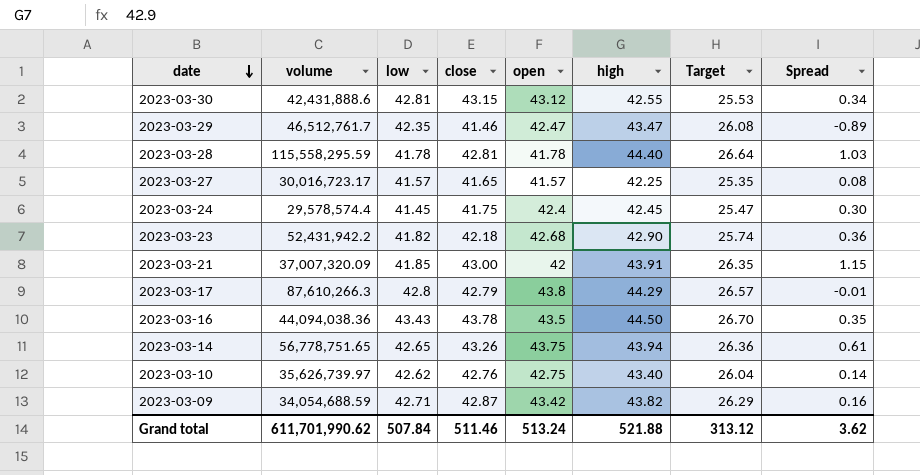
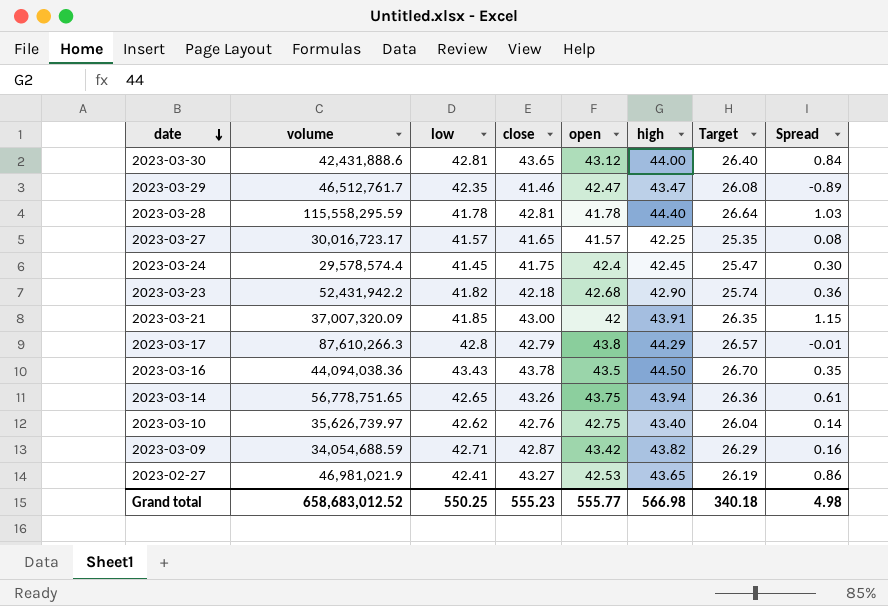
2023-03-30 | close: 43.15 -> 43.65
2023-03-30 | high: 42.55 -> 44.00
2023-03-30 | Target: 25.53 -> 26.40
2023-03-30 | Spread: 0.34 -> 0.84
row 2023-02-27: none -> 46,981,021.9 | 42.41 | 43.27 | 42.53 | 43.65 | 26.19 | 0.86
Grand total | volume: 611,701,990.62 -> 658,683,012.52
Grand total | low: 507.84 -> 550.25
Grand total | close: 511.46 -> 555.23
Grand total | open: 513.24 -> 555.77
Grand total | high: 521.88 -> 566.98
Grand total | Target: 313.12 -> 340.18
Grand total | Spread: 3.62 -> 4.98

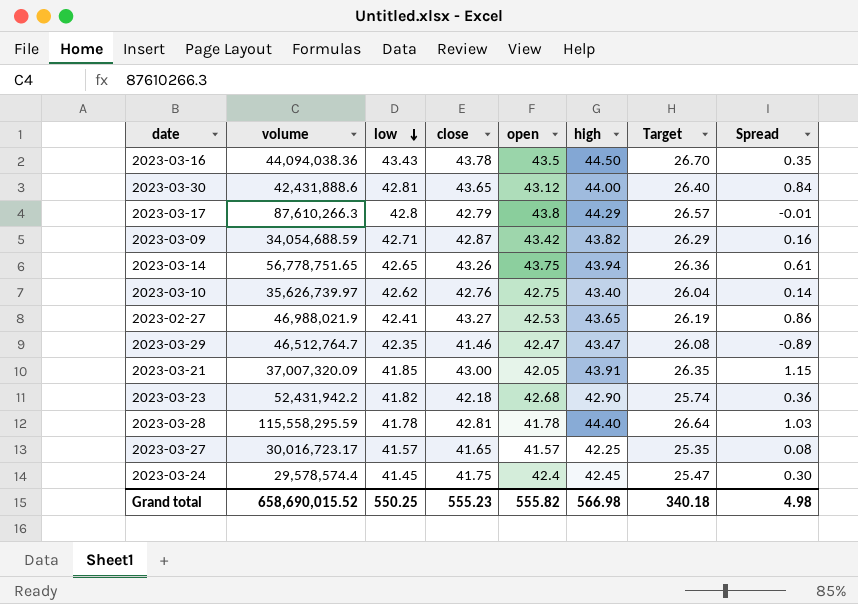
row order: date descending -> low descending
2023-02-27 | volume: 46,981,021.9 -> 46,988,021.9
2023-03-29 | volume: 46,512,761.7 -> 46,512,764.7
2023-03-21 | open: 42 -> 42.05
Grand total | volume: 658,683,012.52 -> 658,690,015.52
Grand total | open: 555.77 -> 555.82

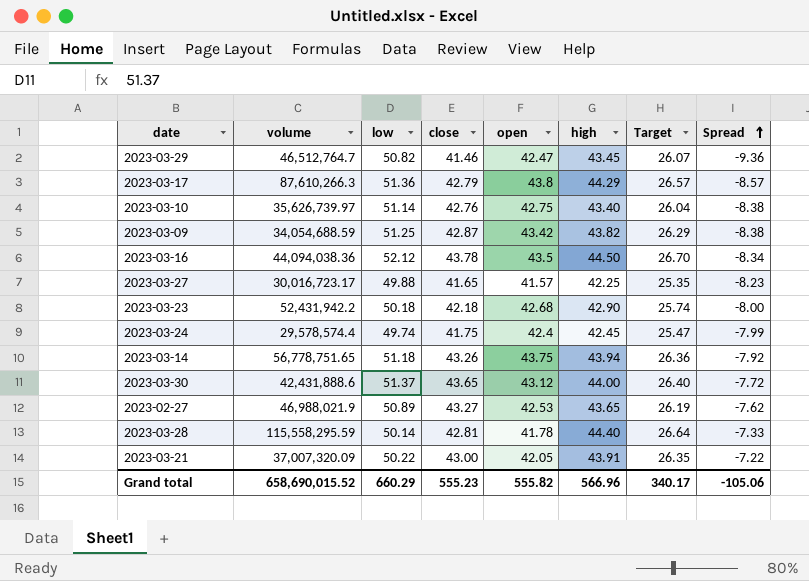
row order: low descending -> Spread ascending
2023-03-29 | low: 42.35 -> 50.82
2023-03-29 | high: 43.47 -> 43.45
2023-03-29 | Target: 26.08 -> 26.07
2023-03-29 | Spread: -0.89 -> -9.36
2023-03-17 | low: 42.8 -> 51.36
2023-03-17 | Spread: -0.01 -> -8.57
2023-03-10 | low: 42.62 -> 51.14
2023-03-10 | Spread: 0.14 -> -8.38
2023-03-09 | low: 42.71 -> 51.25
2023-03-09 | Spread: 0.16 -> -8.38
2023-03-16 | low: 43.43 -> 52.12
2023-03-16 | Spread: 0.35 -> -8.34
2023-03-27 | low: 41.57 -> 49.88
2023-03-27 | Spread: 0.08 -> -8.23
2023-03-23 | low: 41.82 -> 50.18
2023-03-23 | Spread: 0.36 -> -8.00
2023-03-24 | low: 41.45 -> 49.74
2023-03-24 | Spread: 0.30 -> -7.99
2023-03-14 | low: 42.65 -> 51.18
2023-03-14 | Spread: 0.61 -> -7.92
2023-03-30 | low: 42.81 -> 51.37
2023-03-30 | Spread: 0.84 -> -7.72
2023-02-27 | low: 42.41 -> 50.89
2023-02-27 | Spread: 0.86 -> -7.62
2023-03-28 | low: 41.78 -> 50.14
2023-03-28 | Spread: 1.03 -> -7.33
2023-03-21 | low: 41.85 -> 50.22
2023-03-21 | Spread: 1.15 -> -7.22
Grand total | low: 550.25 -> 660.29
Grand total | high: 566.98 -> 566.96
Grand total | Target: 340.18 -> 340.17
Grand total | Spread: 4.98 -> -105.06

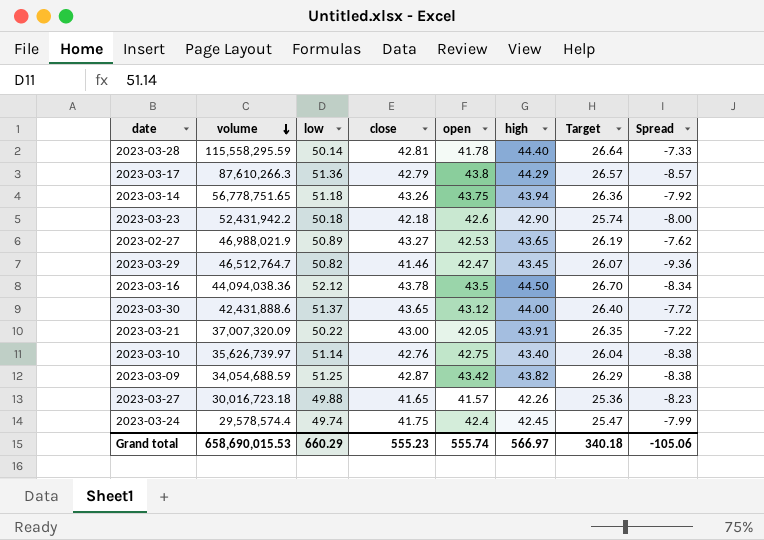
row order: Spread ascending -> volume descending
2023-03-23 | open: 42.68 -> 42.6
2023-03-27 | volume: 30,016,723.17 -> 30,016,723.18
2023-03-27 | high: 42.25 -> 42.26
2023-03-27 | Target: 25.35 -> 25.36
Grand total | volume: 658,690,015.52 -> 658,690,015.53
Grand total | open: 555.82 -> 555.74
Grand total | high: 566.96 -> 566.97
Grand total | Target: 340.17 -> 340.18

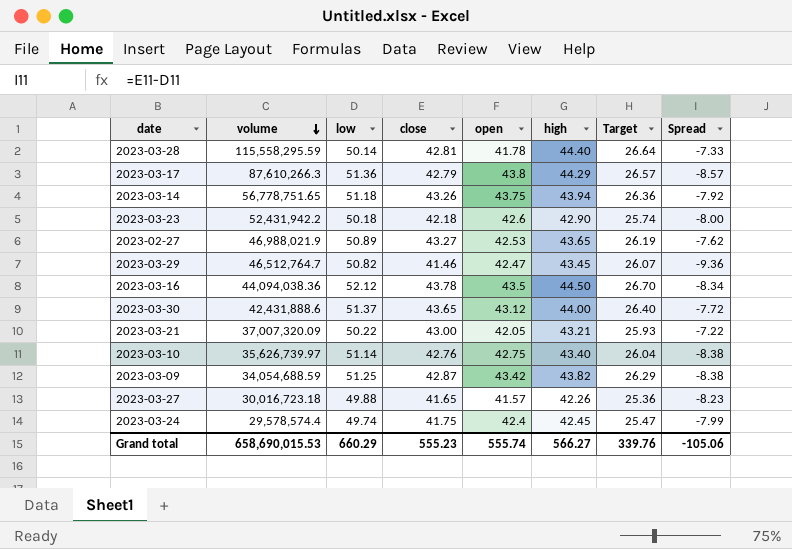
2023-03-21 | high: 43.91 -> 43.21
2023-03-21 | Target: 26.35 -> 25.93
Grand total | high: 566.97 -> 566.27
Grand total | Target: 340.18 -> 339.76

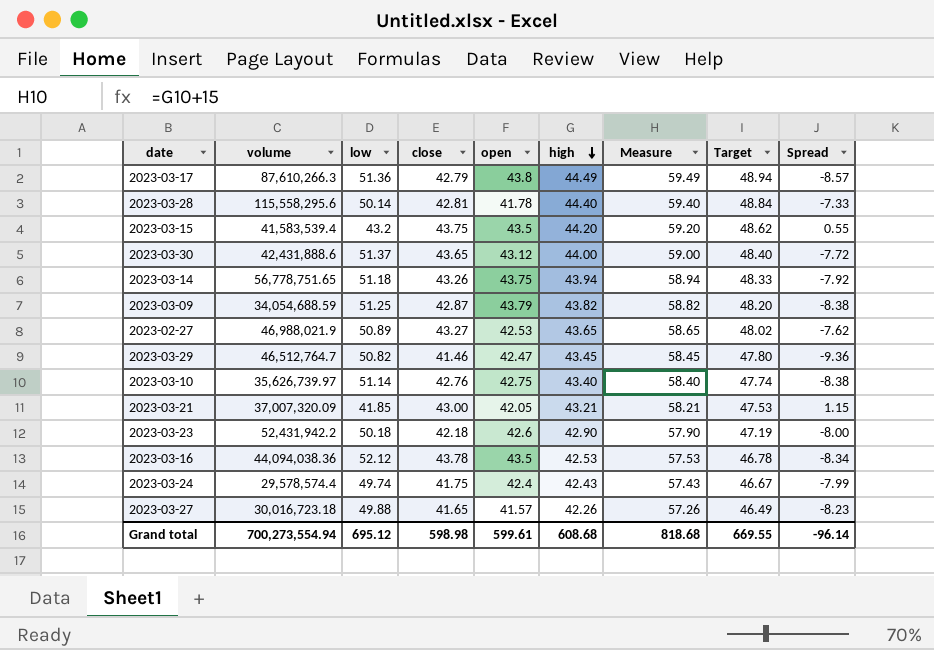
row order: volume descending -> high descending
column Measure | formula: none -> [high] + 15
column Target | formula: [high] * 0.6 -> [high] * 1.1
2023-03-17 | high: 44.29 -> 44.49
2023-03-28 | volume: 115,558,295.59 -> 115,558,295.6
row 2023-03-15: none -> 41,583,539.4 | 43.2 | 43.75 | 43.5 | 44.20 | 59.20 | 48.62 | 0.55
2023-03-09 | open: 43.42 -> 43.79
2023-03-21 | low: 50.22 -> 41.85
2023-03-21 | Spread: -7.22 -> 1.15
2023-03-16 | high: 44.50 -> 42.53
2023-03-24 | high: 42.45 -> 42.43
Grand total | volume: 658,690,015.53 -> 700,273,554.94
Grand total | low: 660.29 -> 695.12
Grand total | close: 555.23 -> 598.98
Grand total | open: 555.74 -> 599.61
Grand total | high: 566.27 -> 608.68
Grand total | Target: 339.76 -> 669.55
Grand total | Spread: -105.06 -> -96.14

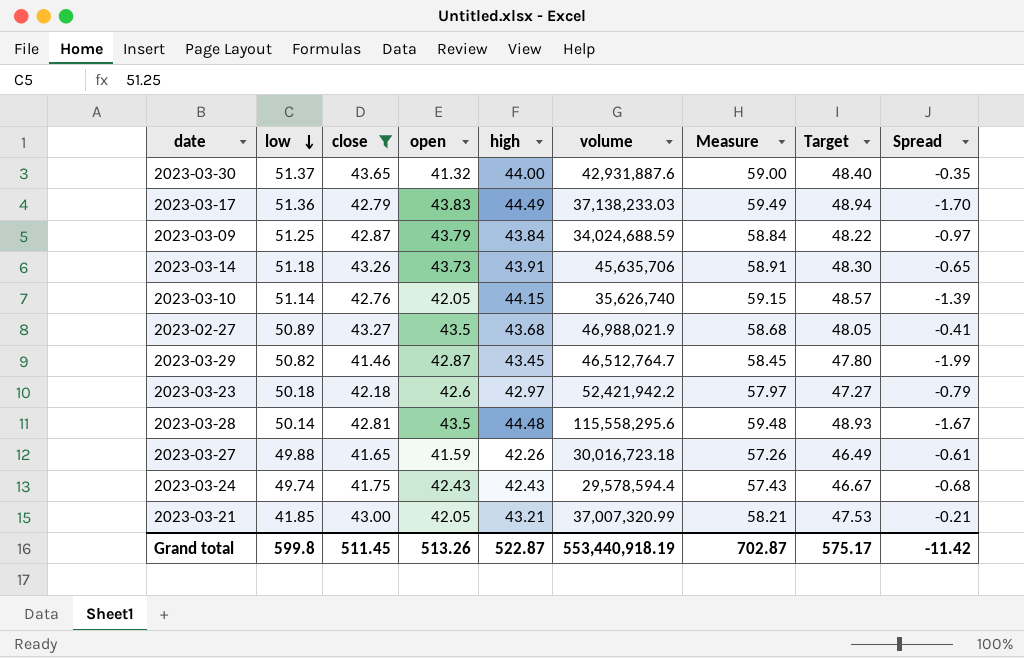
filter: none -> close <= 43.65
row order: high descending -> low descending
column volume | position: 2 -> 6
column Spread | formula: [close] - [low] -> [close] - [high]
2023-03-30 | open: 43.12 -> 41.32
2023-03-30 | volume: 42,431,888.6 -> 42,931,887.6
2023-03-17 | open: 43.8 -> 43.83
2023-03-17 | volume: 87,610,266.3 -> 37,138,233.03
2023-03-09 | high: 43.82 -> 43.84
2023-03-09 | volume: 34,054,688.59 -> 34,024,688.59
2023-03-09 | Measure: 58.82 -> 58.84
2023-03-09 | Target: 48.20 -> 48.22
2023-03-14 | open: 43.75 -> 43.73
2023-03-14 | high: 43.94 -> 43.91
2023-03-14 | volume: 56,778,751.65 -> 45,635,706
2023-03-14 | Measure: 58.94 -> 58.91
2023-03-14 | Target: 48.33 -> 48.30
2023-03-10 | open: 42.75 -> 42.05
2023-03-10 | high: 43.40 -> 44.15
2023-03-10 | volume: 35,626,739.97 -> 35,626,740
2023-03-10 | Measure: 58.40 -> 59.15
2023-03-10 | Target: 47.74 -> 48.57
2023-02-27 | open: 42.53 -> 43.5
2023-02-27 | high: 43.65 -> 43.68
2023-02-27 | Measure: 58.65 -> 58.68
2023-02-27 | Target: 48.02 -> 48.05
2023-03-29 | open: 42.47 -> 42.87
2023-03-23 | high: 42.90 -> 42.97
2023-03-23 | volume: 52,431,942.2 -> 52,421,942.2
2023-03-23 | Measure: 57.90 -> 57.97
2023-03-23 | Target: 47.19 -> 47.27
2023-03-28 | open: 41.78 -> 43.5
2023-03-28 | high: 44.40 -> 44.48
2023-03-28 | Measure: 59.40 -> 59.48
2023-03-28 | Target: 48.84 -> 48.93
2023-03-27 | open: 41.57 -> 41.59
2023-03-24 | open: 42.4 -> 42.43
2023-03-24 | volume: 29,578,574.4 -> 29,578,594.4
2023-03-21 | volume: 37,007,320.09 -> 37,007,320.99
Grand total | low: 695.12 -> 599.8
Grand total | close: 598.98 -> 511.45
Grand total | open: 599.61 -> 513.26
Grand total | high: 608.68 -> 522.87
Grand total | volume: 700,273,554.94 -> 553,440,918.19
Grand total | Measure: 818.68 -> 702.87
Grand total | Target: 669.55 -> 575.17
Grand total | Spread: -96.14 -> -11.42

